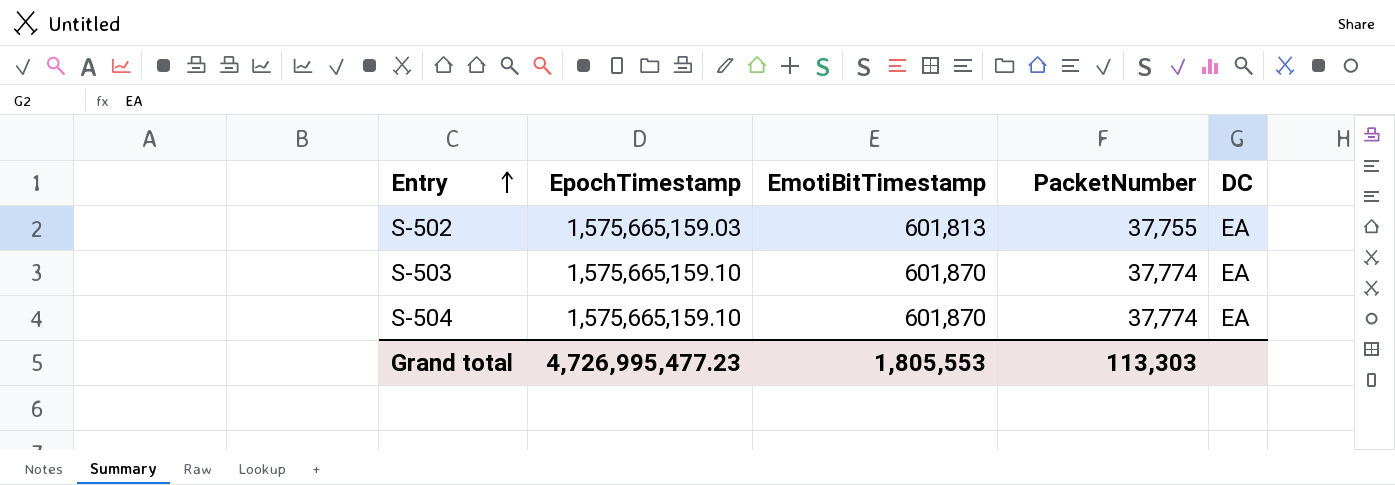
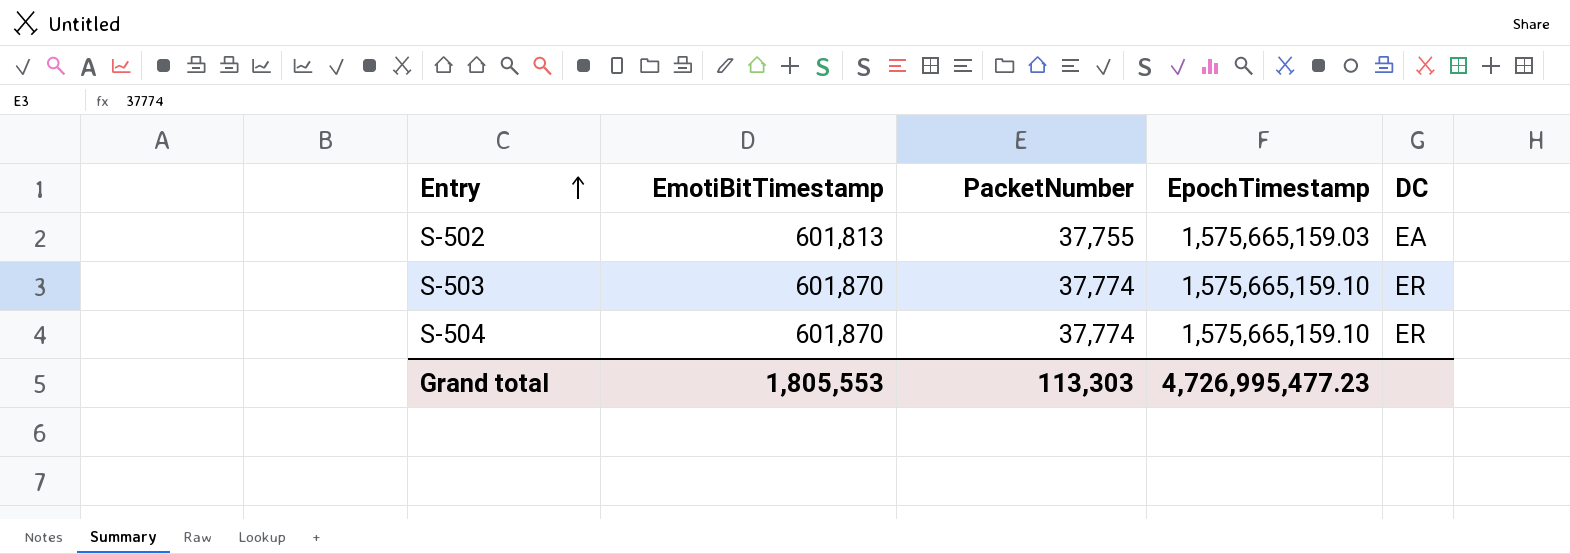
column EpochTimestamp | position: 2 -> 4
S-503 | DC: EA -> ER
S-504 | DC: EA -> ER

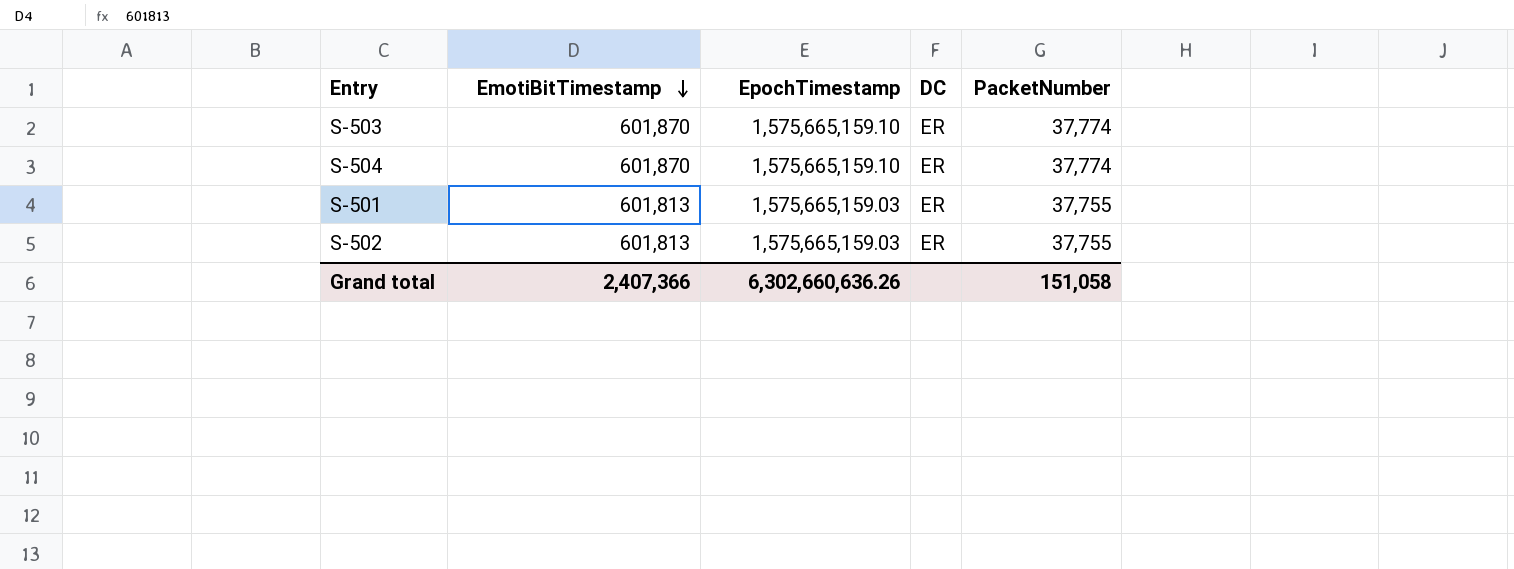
row order: Entry ascending -> EmotiBitTimestamp descending
column PacketNumber | position: 3 -> 5
row S-501: none -> 601,813 | 1,575,665,159.03 | ER | 37,755
S-502 | DC: EA -> ER
Grand total | EmotiBitTimestamp: 1,805,553 -> 2,407,366
Grand total | EpochTimestamp: 4,726,995,477.23 -> 6,302,660,636.26
Grand total | PacketNumber: 113,303 -> 151,058

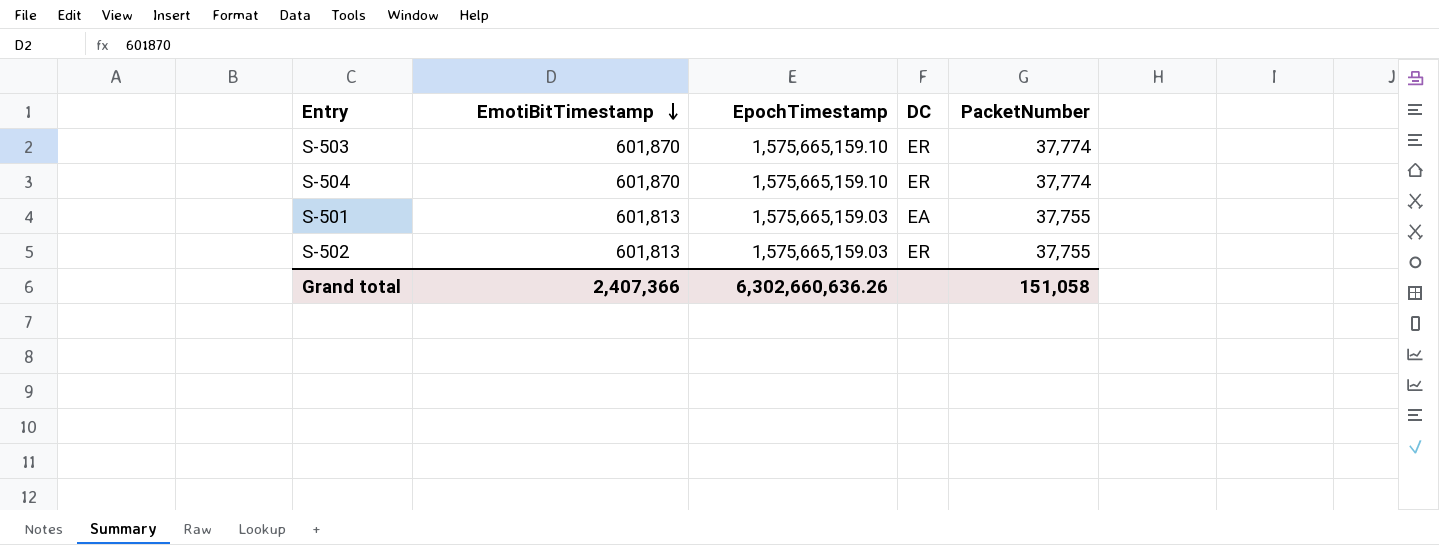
S-501 | DC: ER -> EA

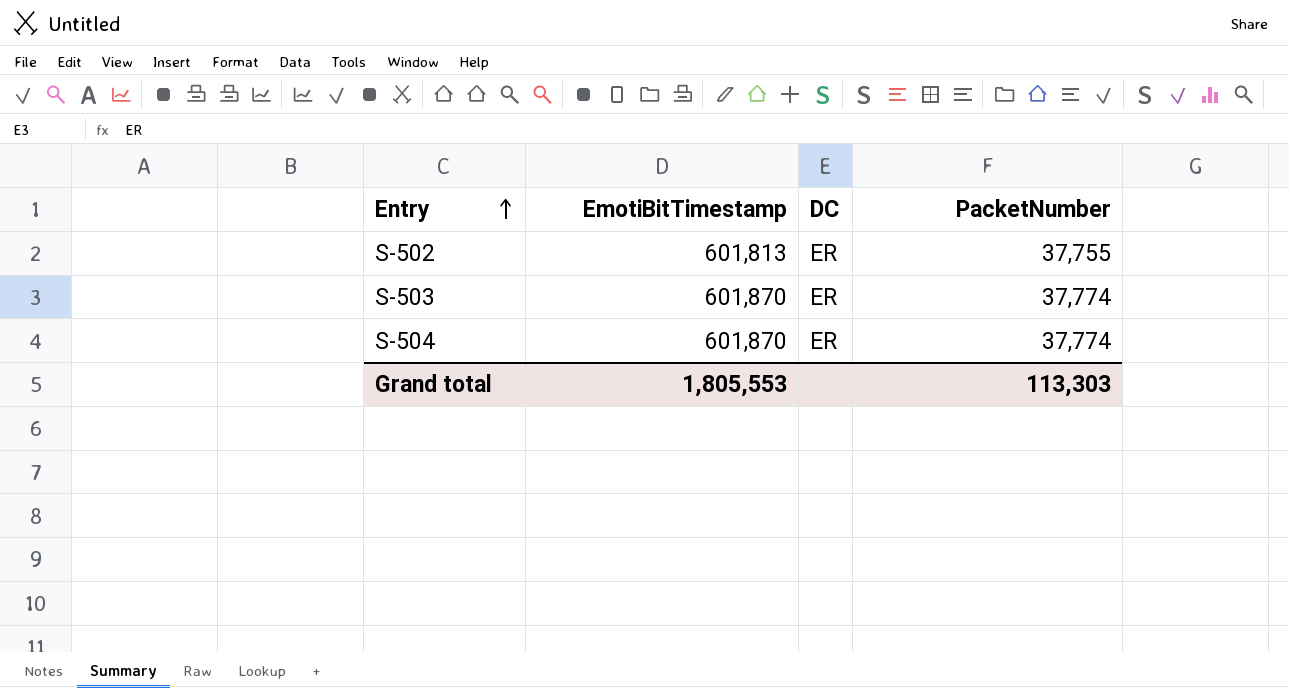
row order: EmotiBitTimestamp descending -> Entry ascending
column EpochTimestamp | position: 3 -> none
row S-501: 601,813 | 1,575,665,159.03 | EA | 37,755 -> none
Grand total | EmotiBitTimestamp: 2,407,366 -> 1,805,553
Grand total | PacketNumber: 151,058 -> 113,303

